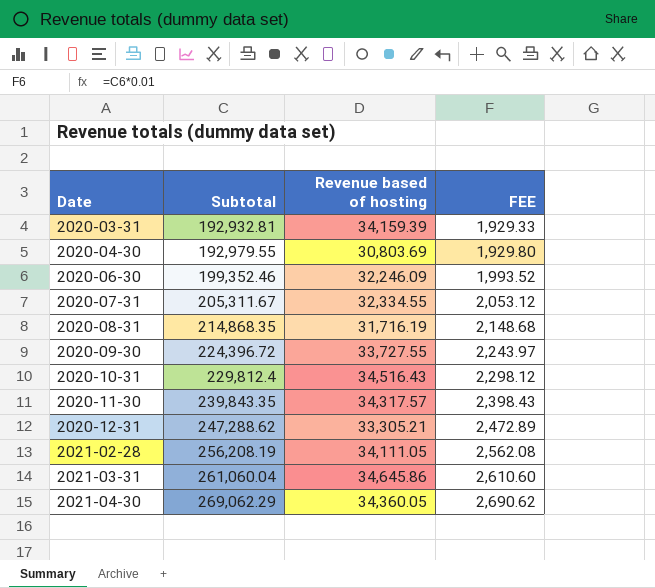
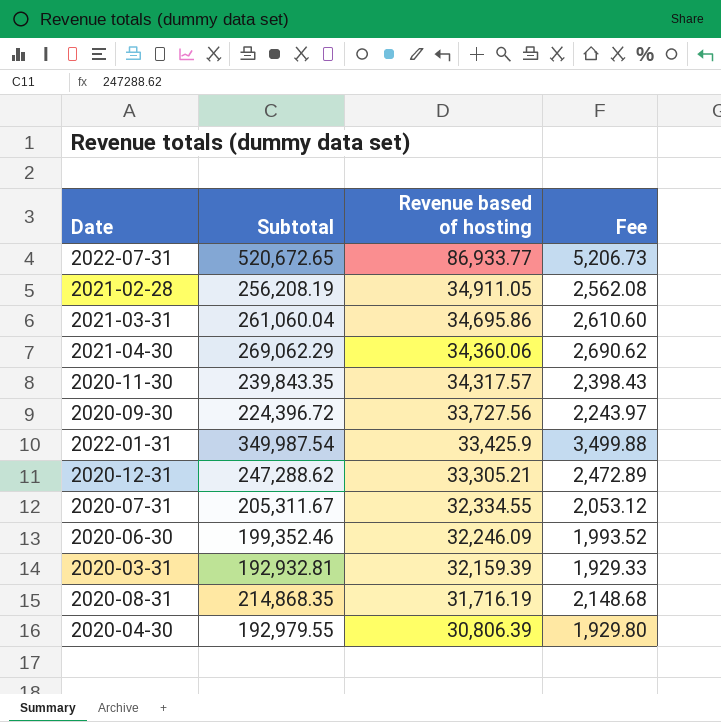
row order: Date ascending -> Revenue based of hosting descending
column name: FEE -> Fee
row 2020-10-31: 229,812.4 | 34,516.43 | 2,298.12 -> none
row 2022-07-31: none -> 520,672.65 | 86,933.77 | 5,206.73
2021-02-28 | Revenue based of hosting: 34,111.05 -> 34,911.05
2021-03-31 | Revenue based of hosting: 34,645.86 -> 34,695.86
2021-04-30 | Revenue based of hosting: 34,360.05 -> 34,360.06
2020-09-30 | Revenue based of hosting: 33,727.55 -> 33,727.56
row 2022-01-31: none -> 349,987.54 | 33,425.9 | 3,499.88
2020-03-31 | Revenue based of hosting: 34,159.39 -> 32,159.39
2020-04-30 | Revenue based of hosting: 30,803.69 -> 30,806.39

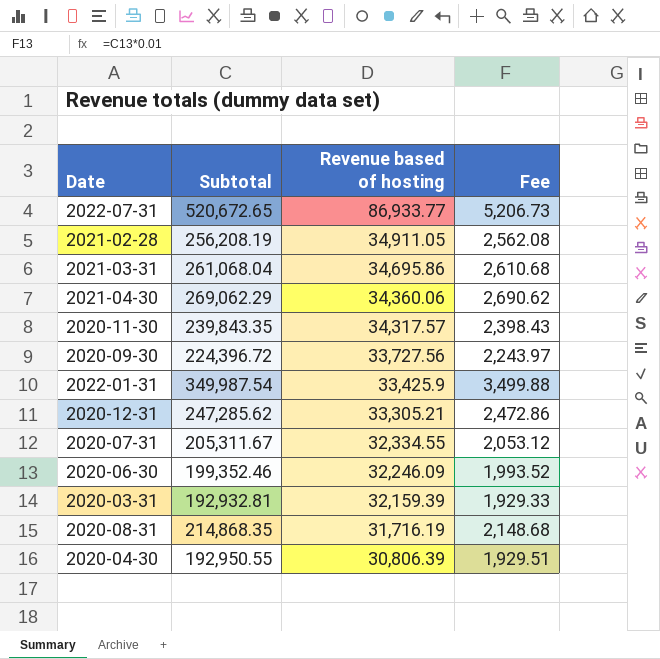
2021-03-31 | Subtotal: 261,060.04 -> 261,068.04
2021-03-31 | Fee: 2,610.60 -> 2,610.68
2020-12-31 | Subtotal: 247,288.62 -> 247,285.62
2020-12-31 | Fee: 2,472.89 -> 2,472.86
2020-04-30 | Subtotal: 192,979.55 -> 192,950.55
2020-04-30 | Fee: 1,929.80 -> 1,929.51

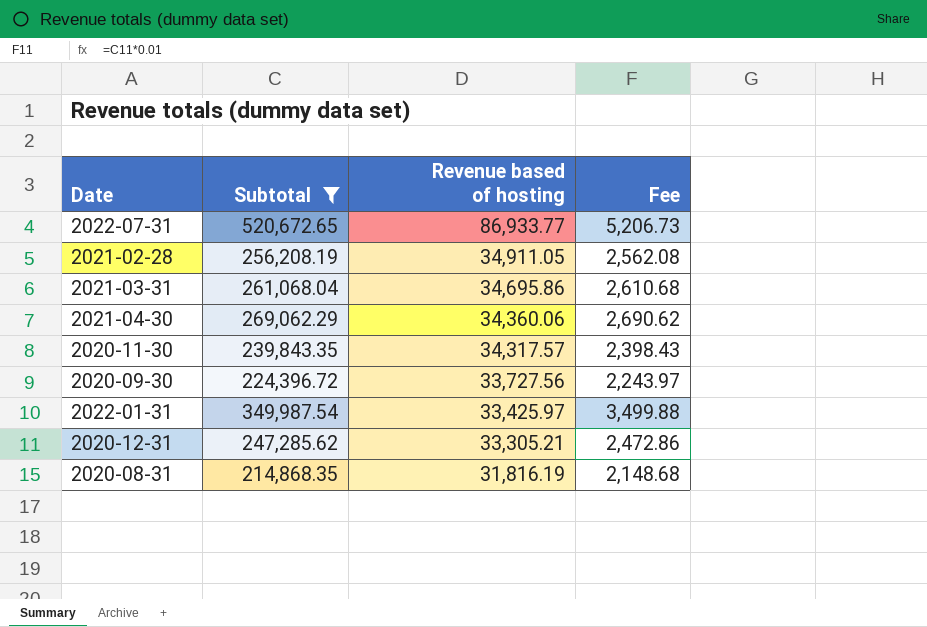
filter: none -> Subtotal >= 214,868.35
2022-01-31 | Revenue based of hosting: 33,425.9 -> 33,425.97
2020-08-31 | Revenue based of hosting: 31,716.19 -> 31,816.19

